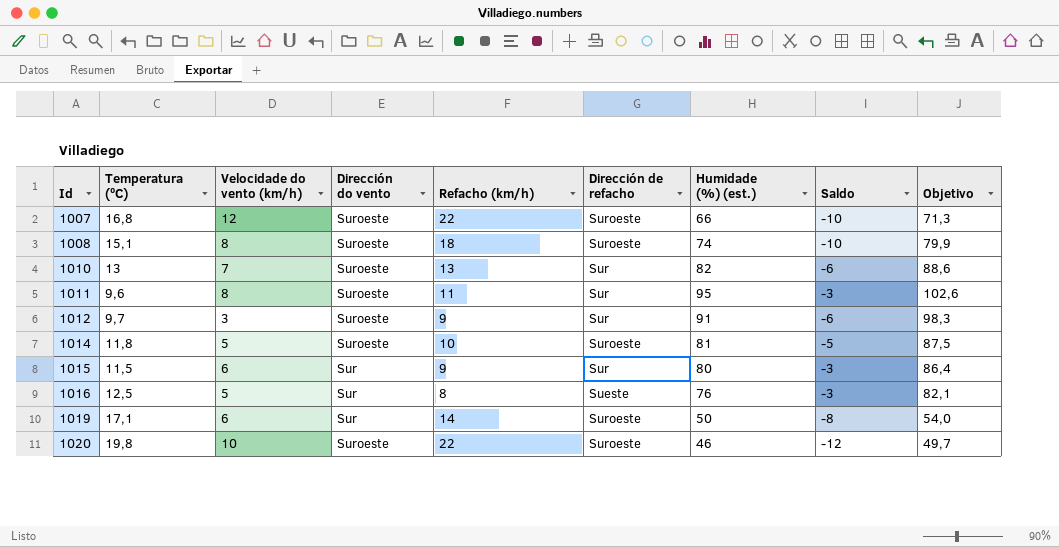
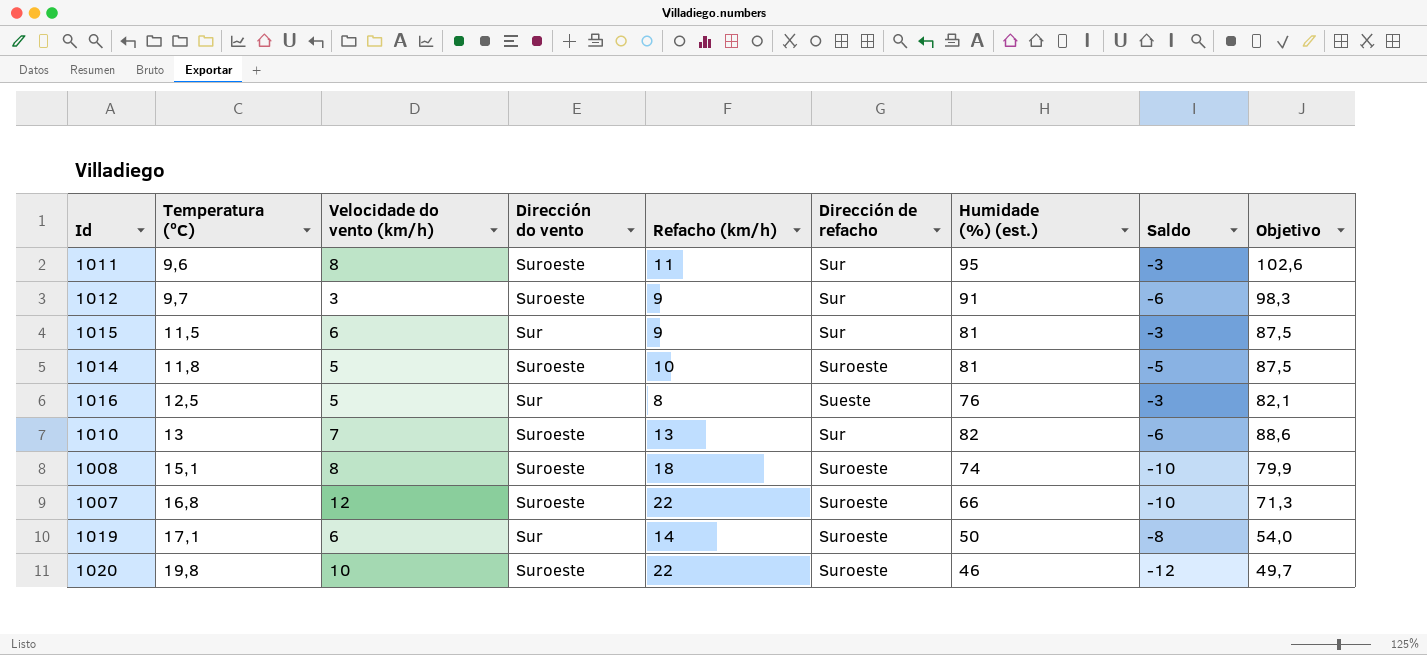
row order: Id ascending -> Temperatura (ºC) ascending
1015 | Humidade (%) (est.): 80 -> 81
1015 | Objetivo: 86,4 -> 87,5

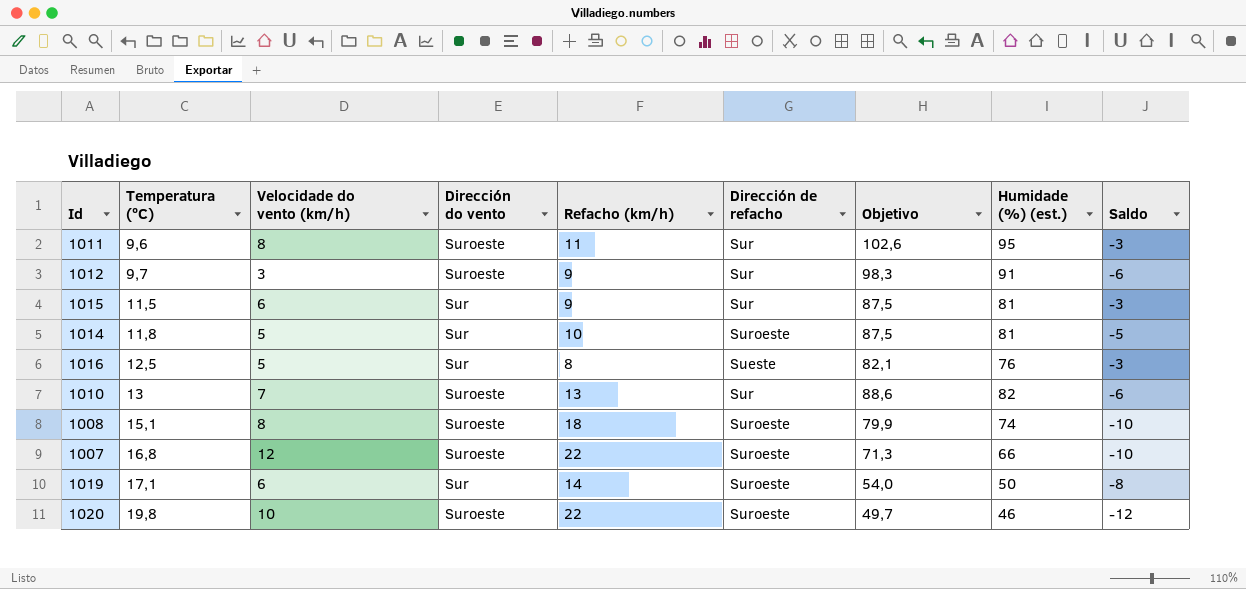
column Objetivo | position: 9 -> 7
1014 | Dirección do vento: Suroeste -> Sur

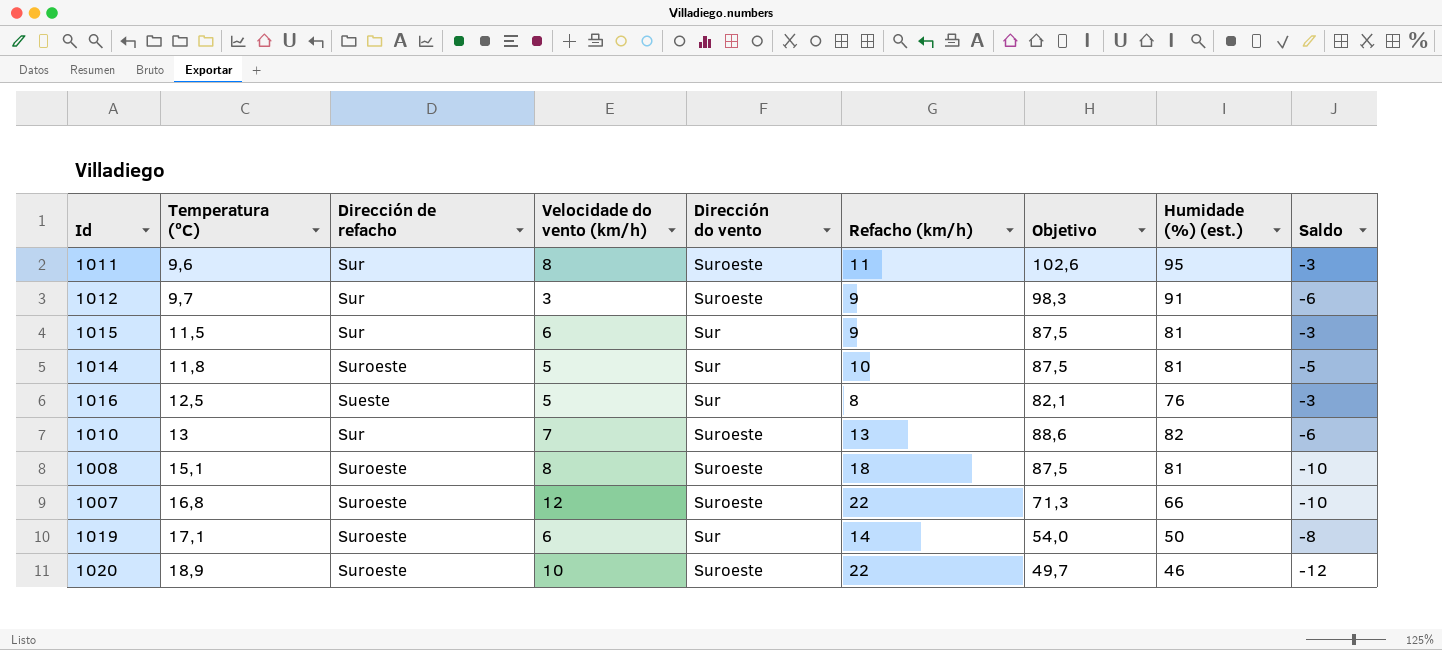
column Dirección de refacho | position: 6 -> 3
1008 | Objetivo: 79,9 -> 87,5
1008 | Humidade (%) (est.): 74 -> 81
1020 | Temperatura (ºC): 19,8 -> 18,9

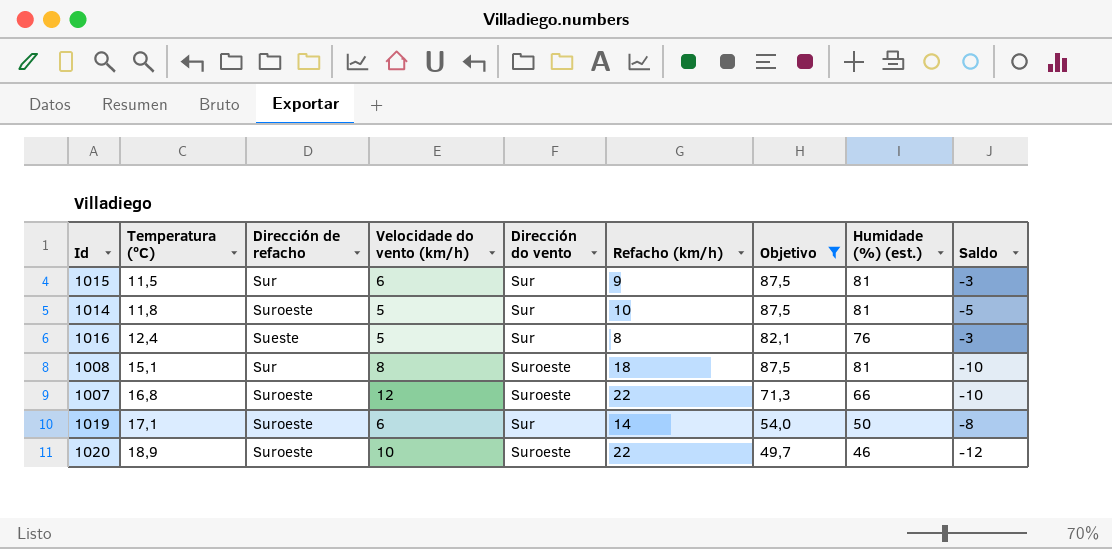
filter: none -> Objetivo <= 87,5
1016 | Temperatura (ºC): 12,5 -> 12,4
1008 | Dirección de refacho: Suroeste -> Sur

